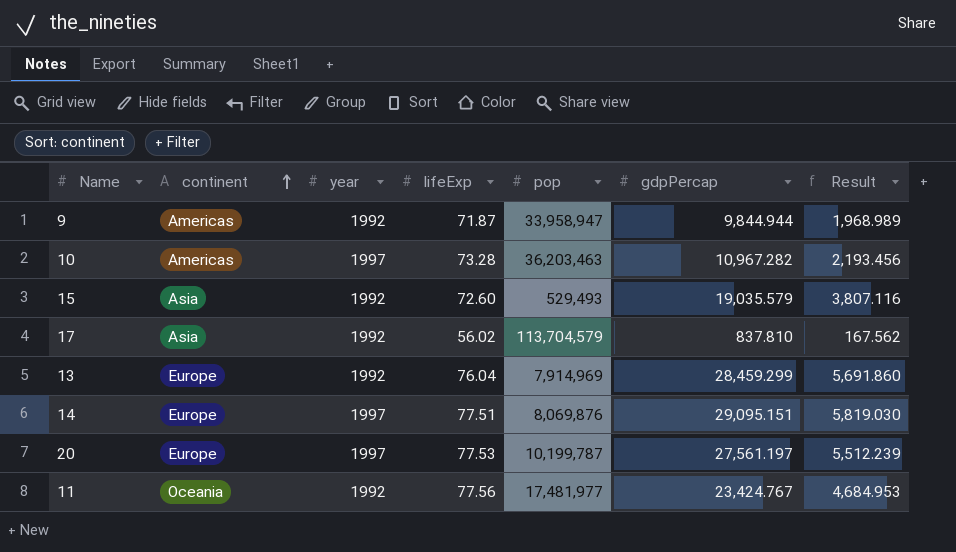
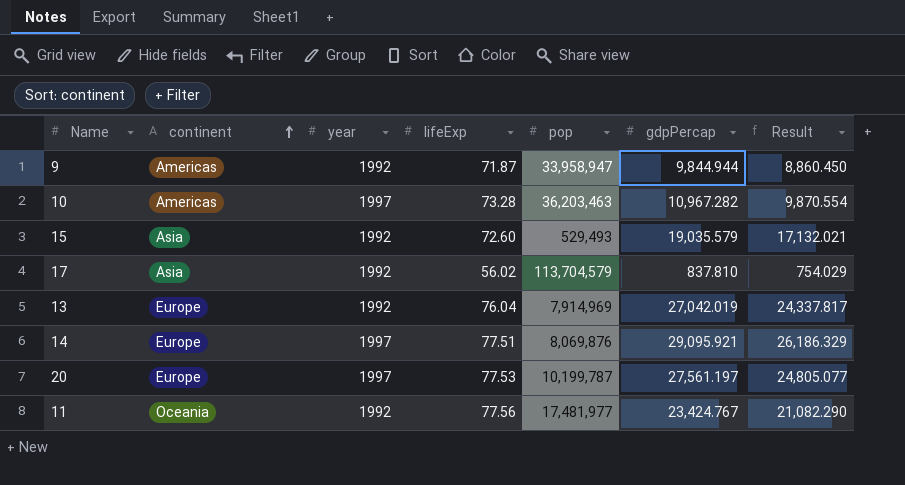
column Result | formula: [gdpPercap] * 0.2 -> [gdpPercap] * 0.9
13 | gdpPercap: 28,459.299 -> 27,042.019
14 | gdpPercap: 29,095.151 -> 29,095.921

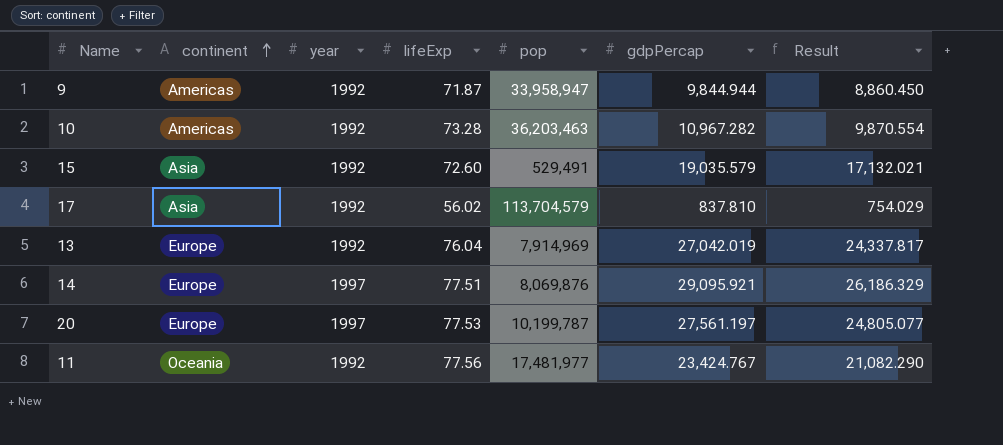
10 | year: 1997 -> 1992
15 | pop: 529,493 -> 529,491

